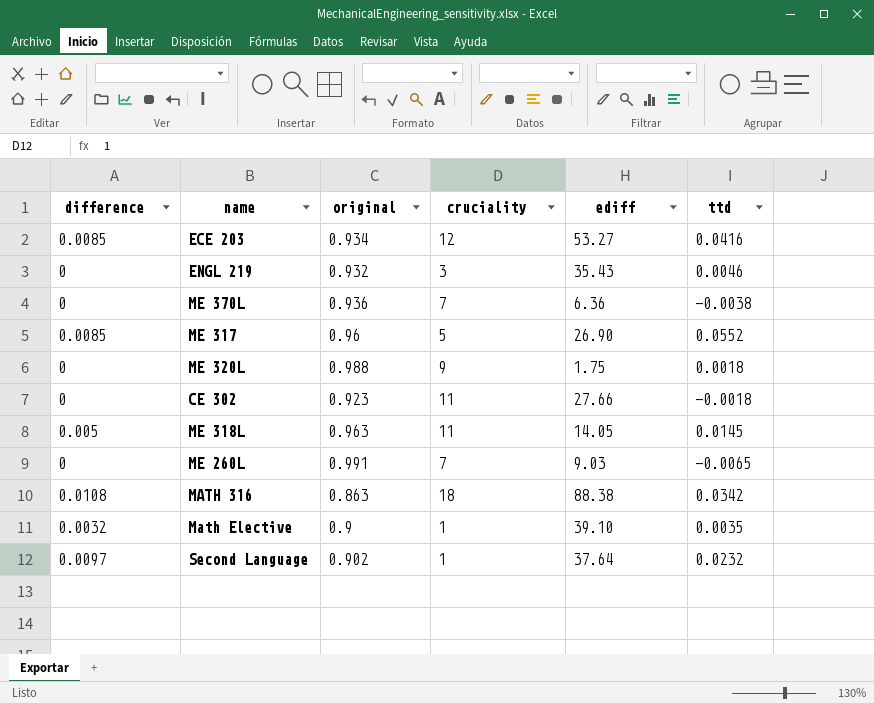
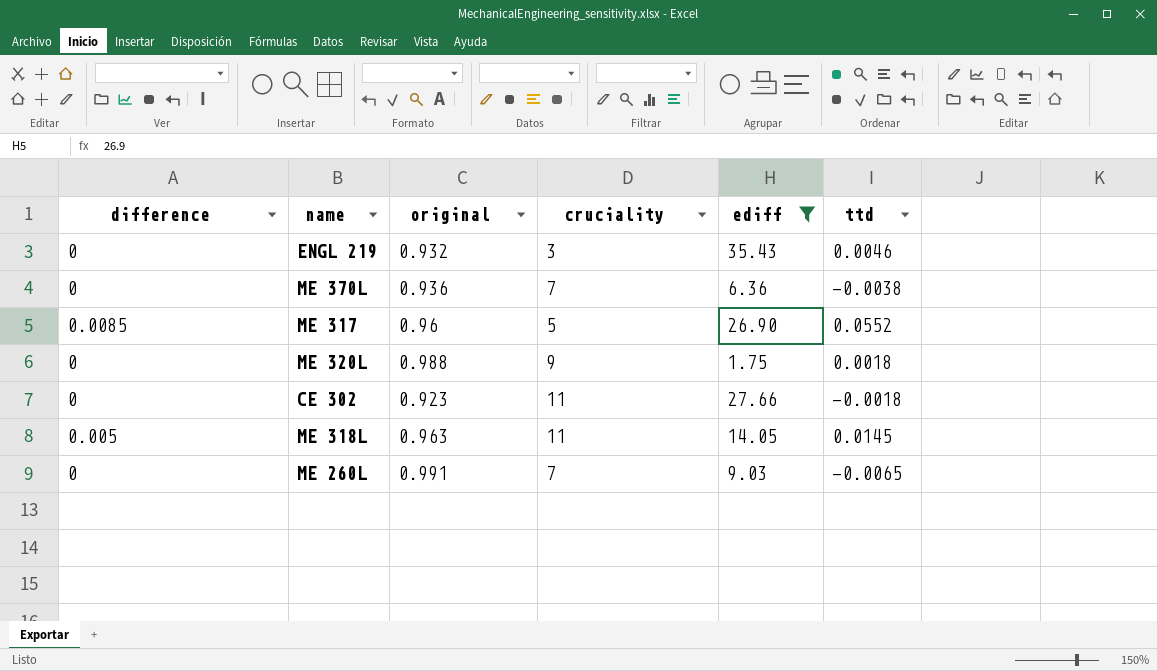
filter: none -> ediff <= 35.43

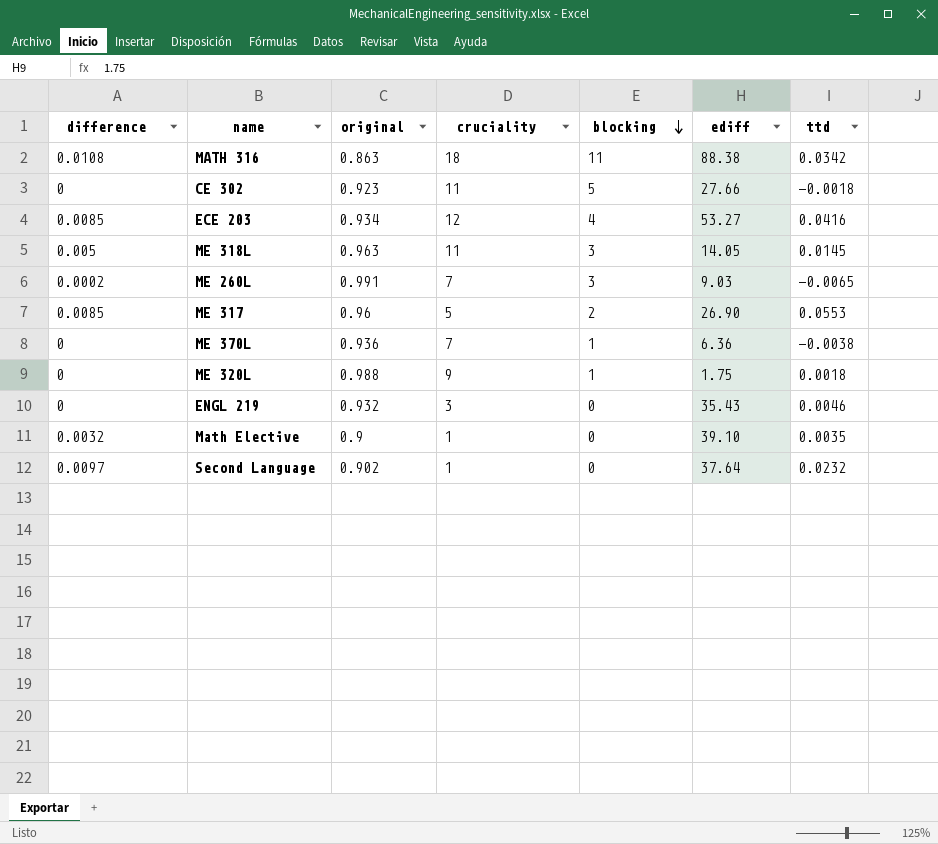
filter: ediff <= 35.43 -> none
row order: none -> blocking descending
column blocking | position: none -> 5
ME 260L | difference: 0 -> 0.0002
ME 317 | ttd: 0.0552 -> 0.0553

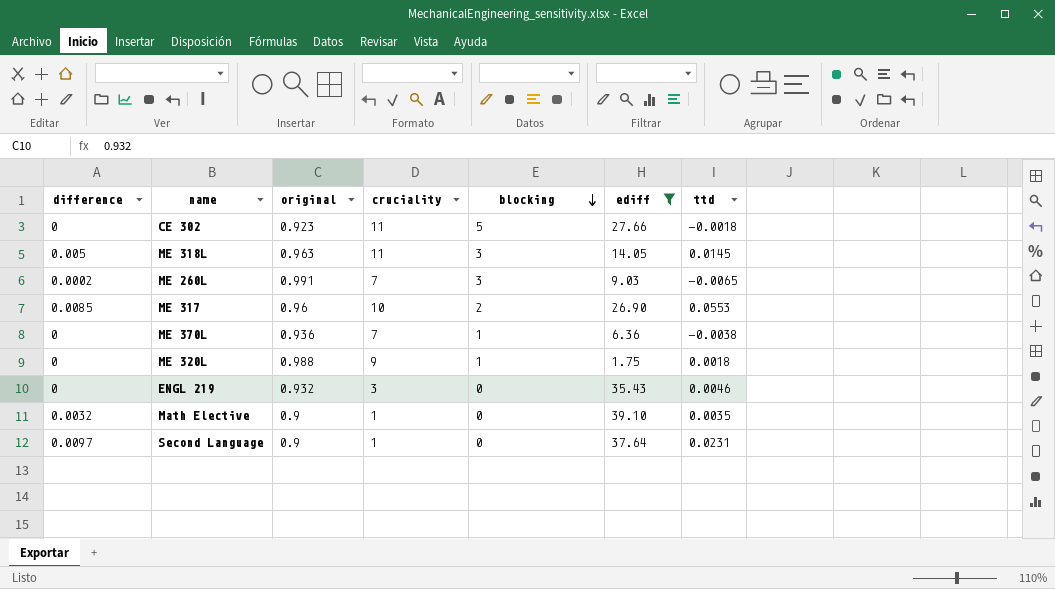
filter: none -> ediff <= 39.10
ME 317 | cruciality: 5 -> 10
Second Language | original: 0.902 -> 0.9
Second Language | ttd: 0.0232 -> 0.0231

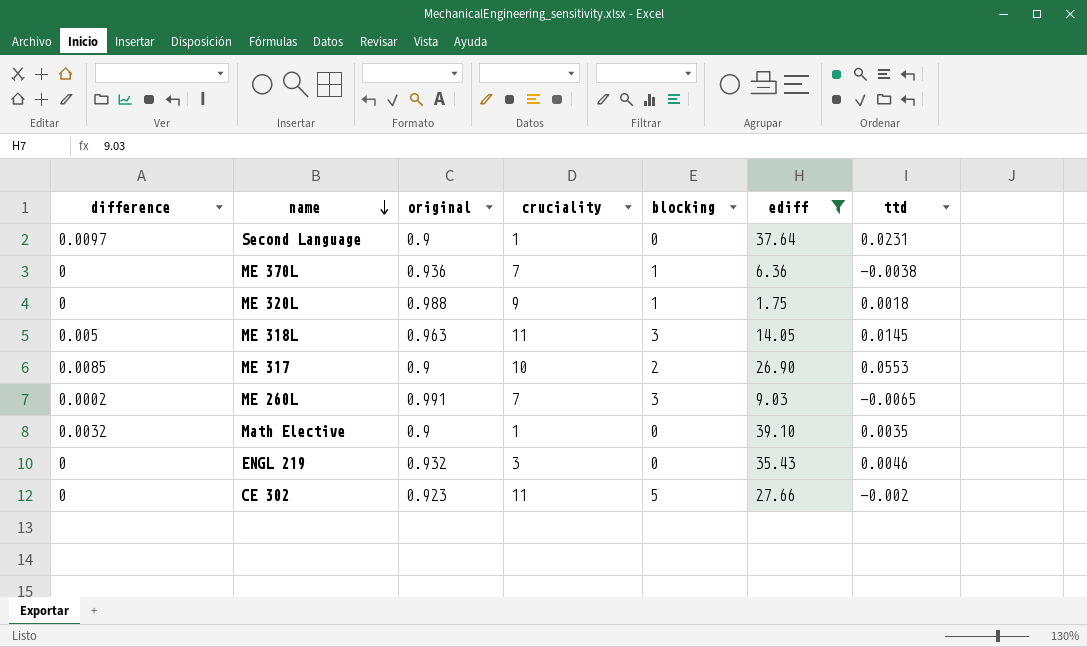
row order: blocking descending -> name descending
ME 317 | original: 0.96 -> 0.9
CE 302 | ttd: -0.0018 -> -0.002

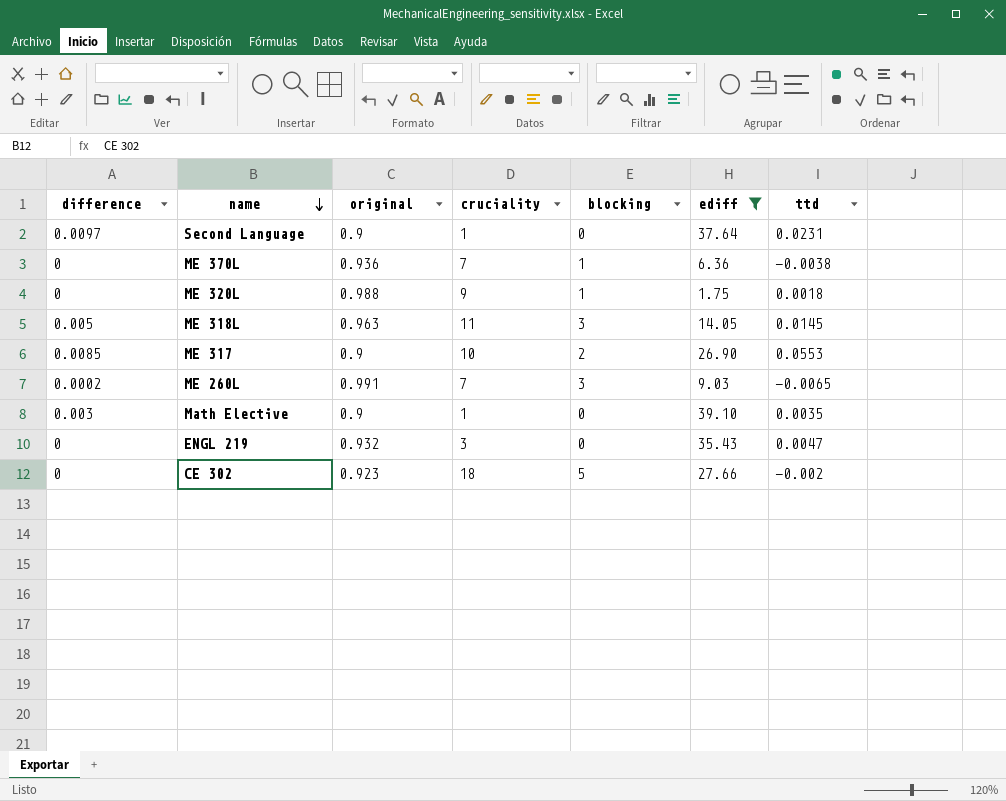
Math Elective | difference: 0.0032 -> 0.003
ENGL 219 | ttd: 0.0046 -> 0.0047
CE 302 | cruciality: 11 -> 18

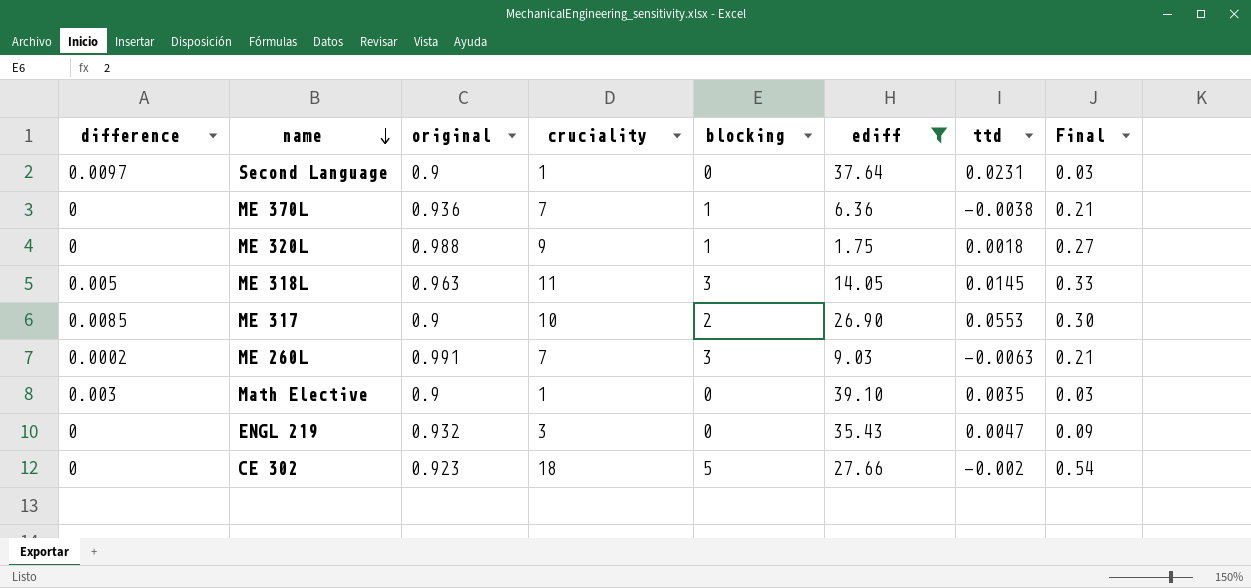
column Final | formula: none -> [cruciality] * 0.03
ME 260L | ttd: -0.0065 -> -0.0063

